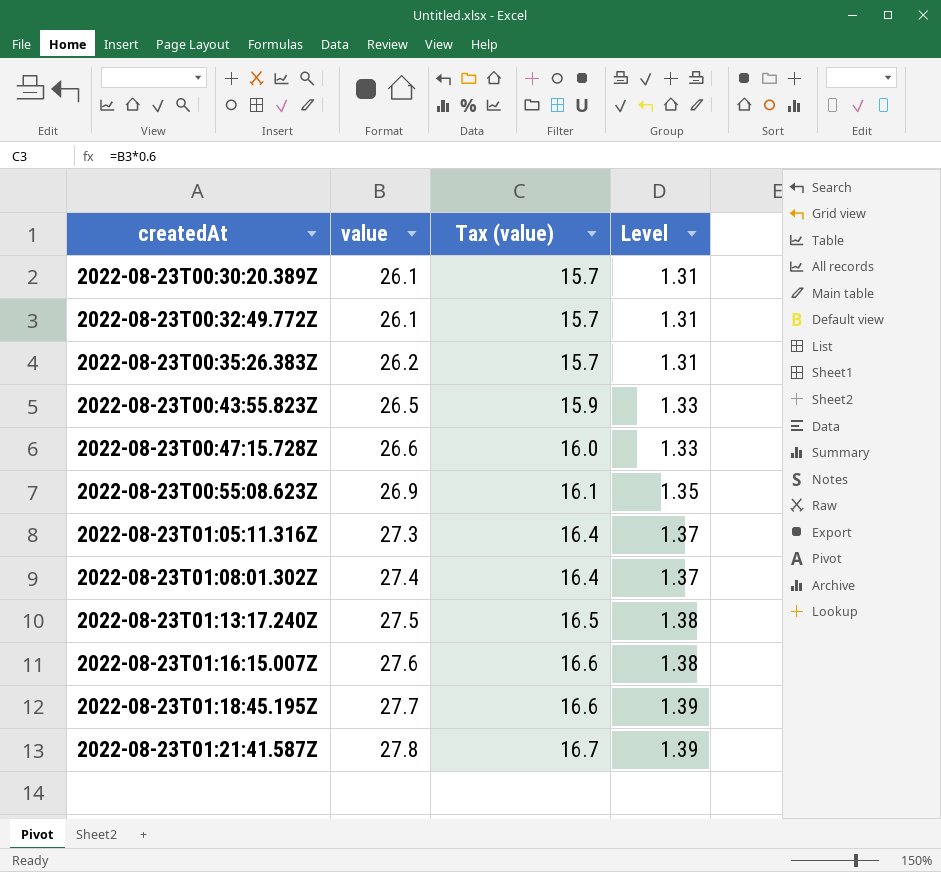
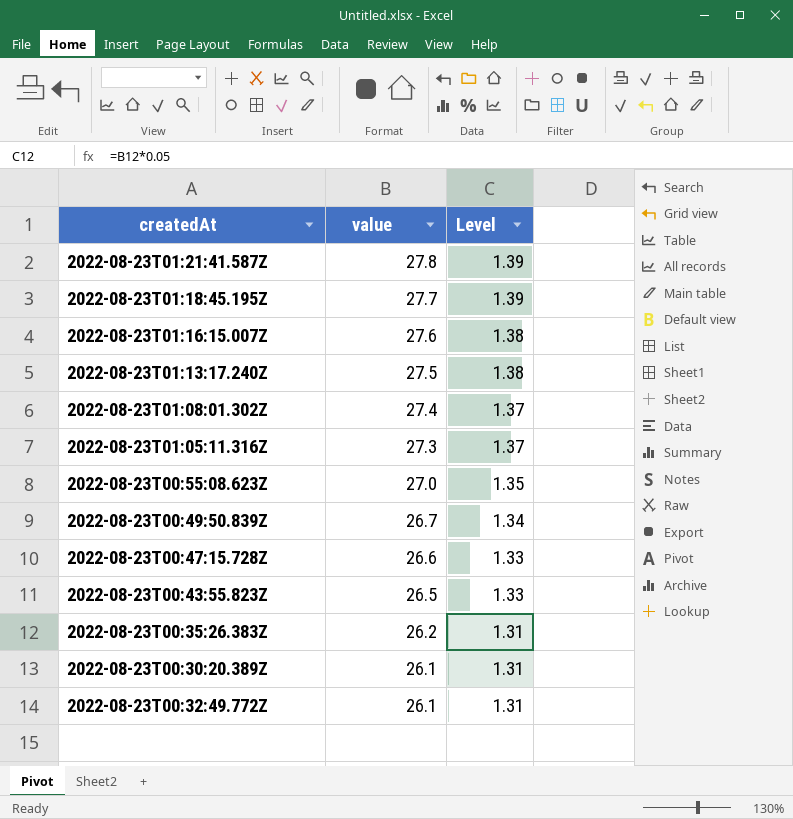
row order: createdAt ascending -> value descending
column Tax (value) | formula: [value] * 0.6 -> none
2022-08-23T00:55:08.623Z | value: 26.9 -> 27.0
row 2022-08-23T00:49:50.839Z: none -> 26.7 | 1.34

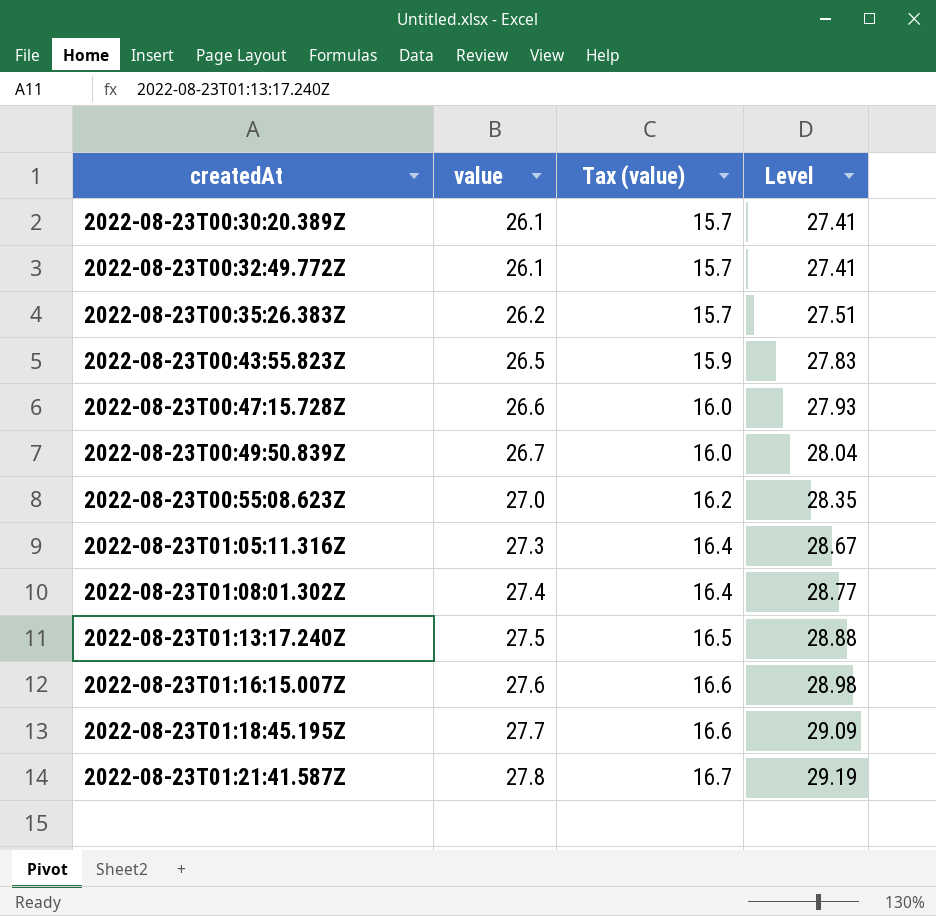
row order: value descending -> createdAt ascending
column Tax (value) | formula: none -> [value] * 0.6
column Level | formula: [value] * 0.05 -> [value] * 1.05

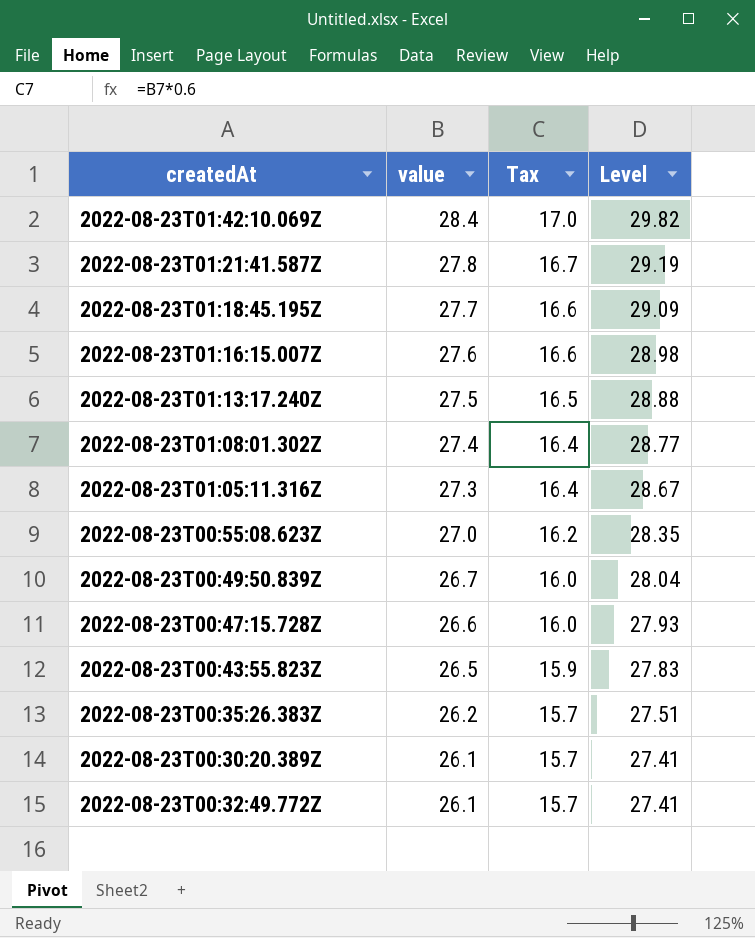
row order: createdAt ascending -> value descending
column name: Tax (value) -> Tax
row 2022-08-23T01:42:10.069Z: none -> 28.4 | 17.0 | 29.82

